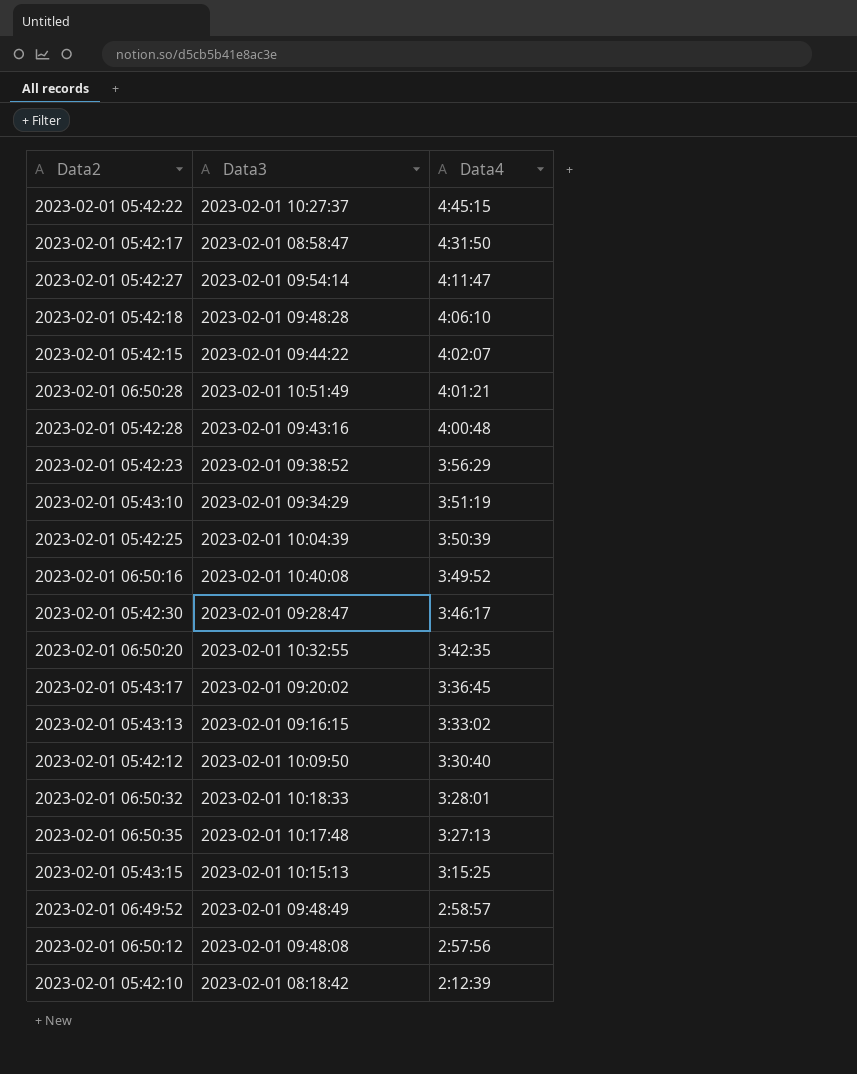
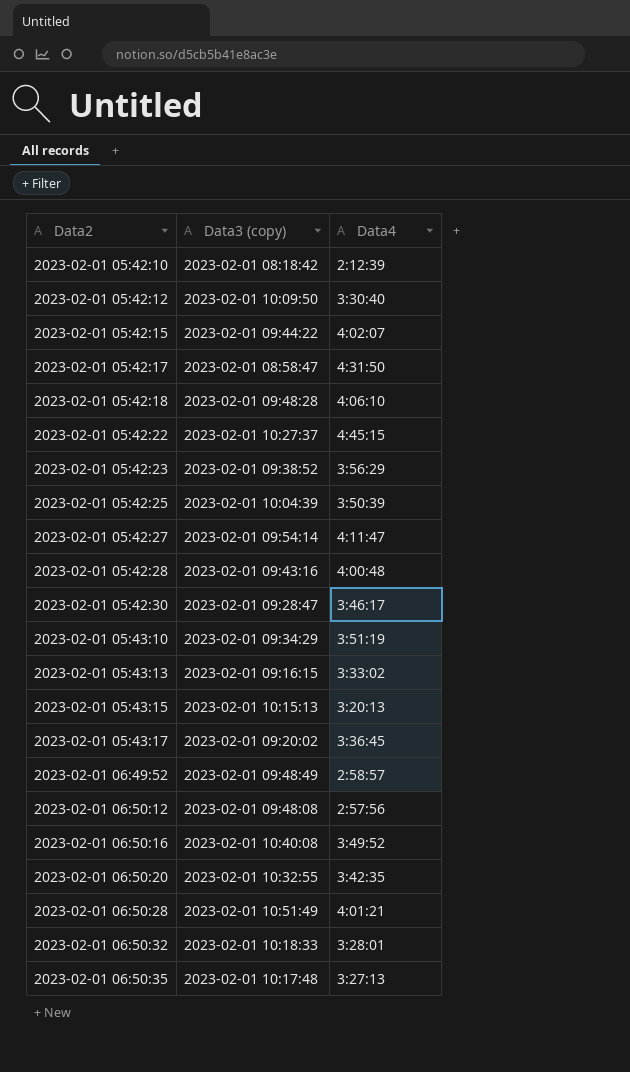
row order: Data4 descending -> Data2 ascending
column name: Data3 -> Data3 (copy)
2023-02-01 05:43:15 | Data4: 3:15:25 -> 3:20:13

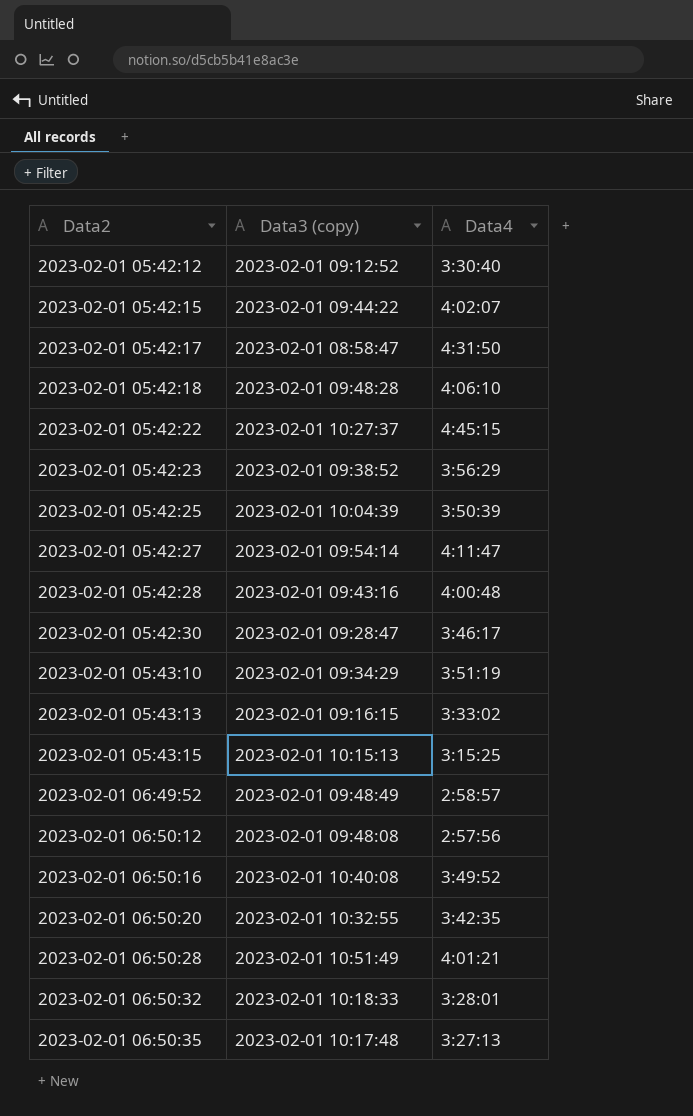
row 2023-02-01 05:42:10: 2023-02-01 08:18:42 | 2:12:39 -> none
row 2023-02-01 05:43:17: 2023-02-01 09:20:02 | 3:36:45 -> none
2023-02-01 05:42:12 | Data3 (copy): 2023-02-01 10:09:50 -> 2023-02-01 09:12:52
2023-02-01 05:43:15 | Data4: 3:20:13 -> 3:15:25

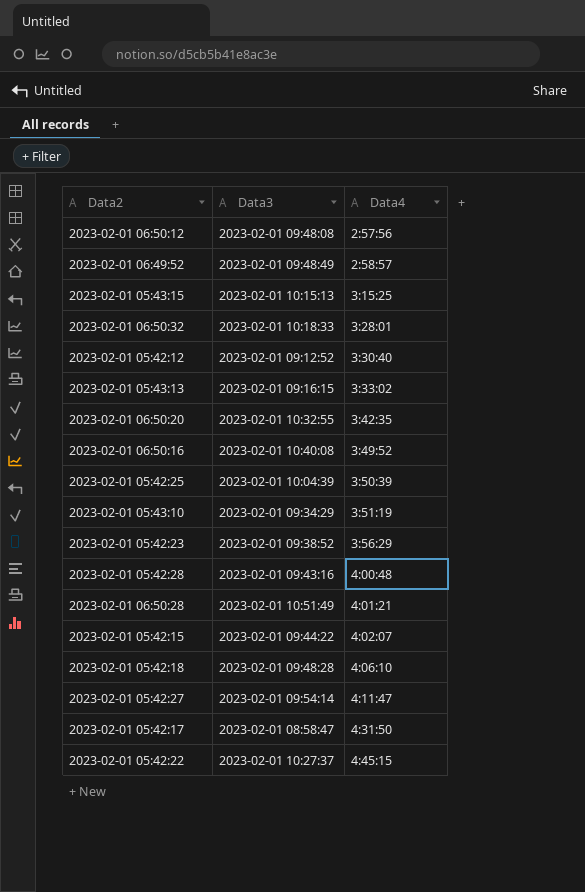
row order: Data2 ascending -> Data4 ascending
column name: Data3 (copy) -> Data3
row 2023-02-01 05:42:30: 2023-02-01 09:28:47 | 3:46:17 -> none
row 2023-02-01 06:50:35: 2023-02-01 10:17:48 | 3:27:13 -> none

